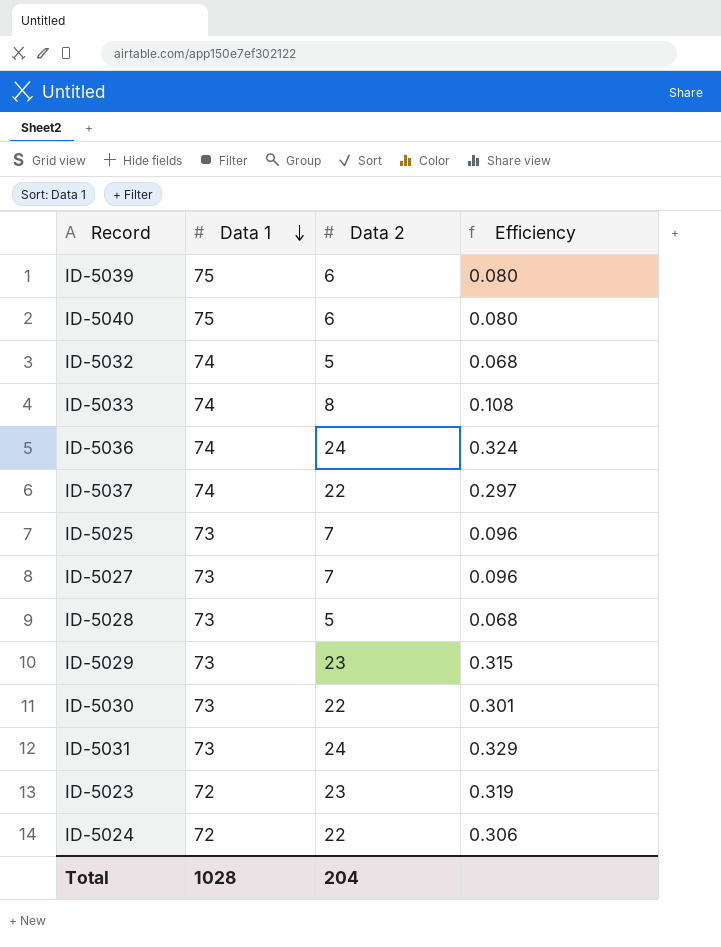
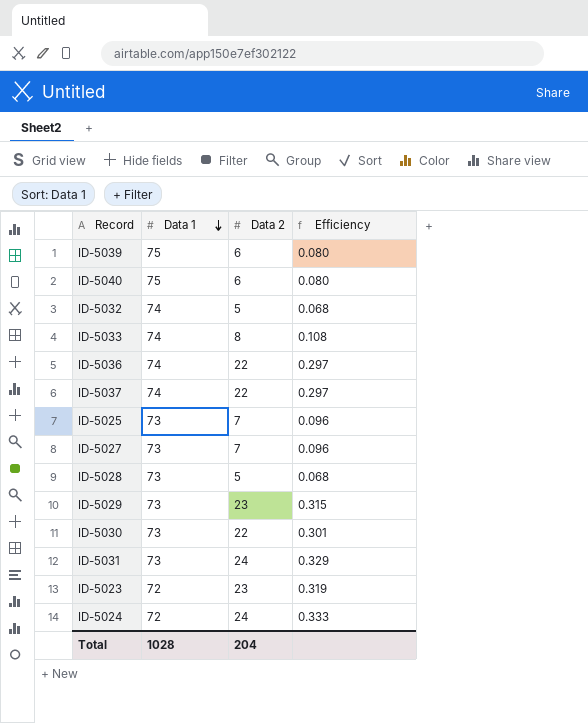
ID-5036 | Data 2: 24 -> 22
ID-5036 | Efficiency: 0.324 -> 0.297
ID-5024 | Data 2: 22 -> 24
ID-5024 | Efficiency: 0.306 -> 0.333

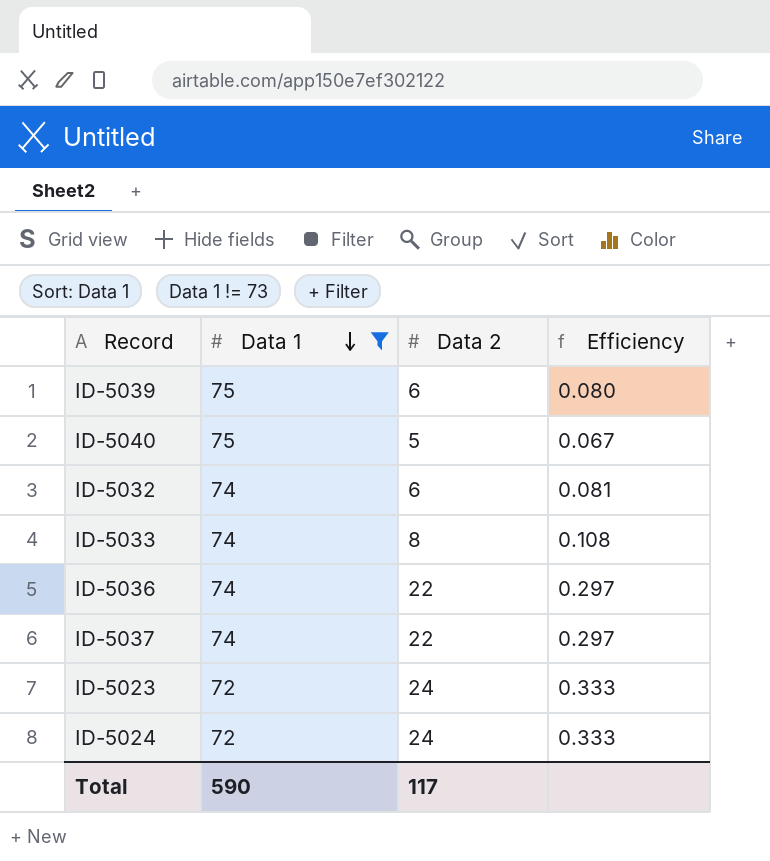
filter: none -> Data 1 != 73
ID-5040 | Data 2: 6 -> 5
ID-5040 | Efficiency: 0.080 -> 0.067
ID-5032 | Data 2: 5 -> 6
ID-5032 | Efficiency: 0.068 -> 0.081
ID-5023 | Data 2: 23 -> 24
ID-5023 | Efficiency: 0.319 -> 0.333
Total | Data 1: 1028 -> 590
Total | Data 2: 204 -> 117

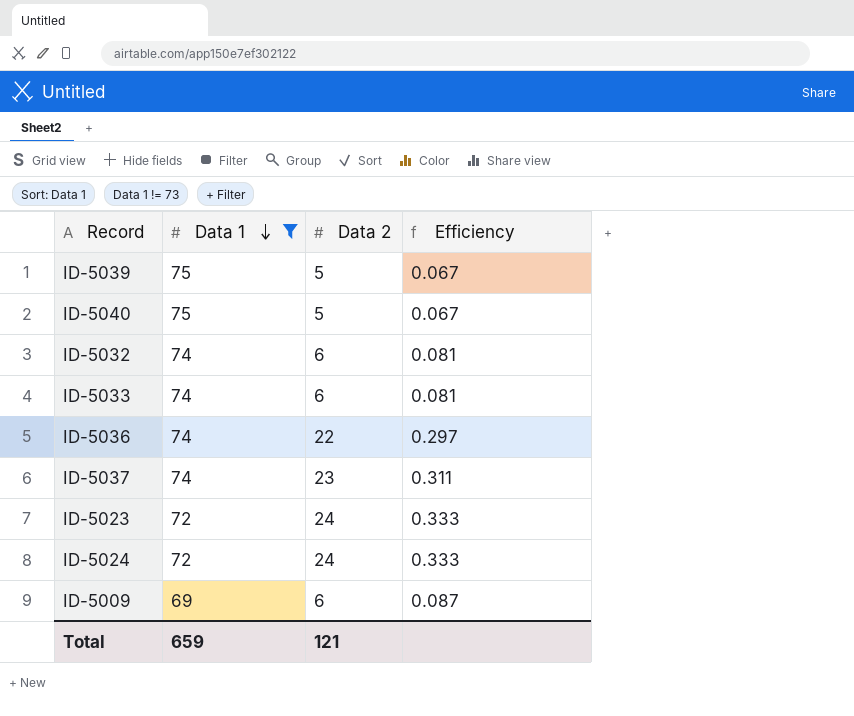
ID-5039 | Data 2: 6 -> 5
ID-5039 | Efficiency: 0.080 -> 0.067
ID-5033 | Data 2: 8 -> 6
ID-5033 | Efficiency: 0.108 -> 0.081
ID-5037 | Data 2: 22 -> 23
ID-5037 | Efficiency: 0.297 -> 0.311
row ID-5009: none -> 69 | 6 | 0.087
Total | Data 1: 590 -> 659
Total | Data 2: 117 -> 121

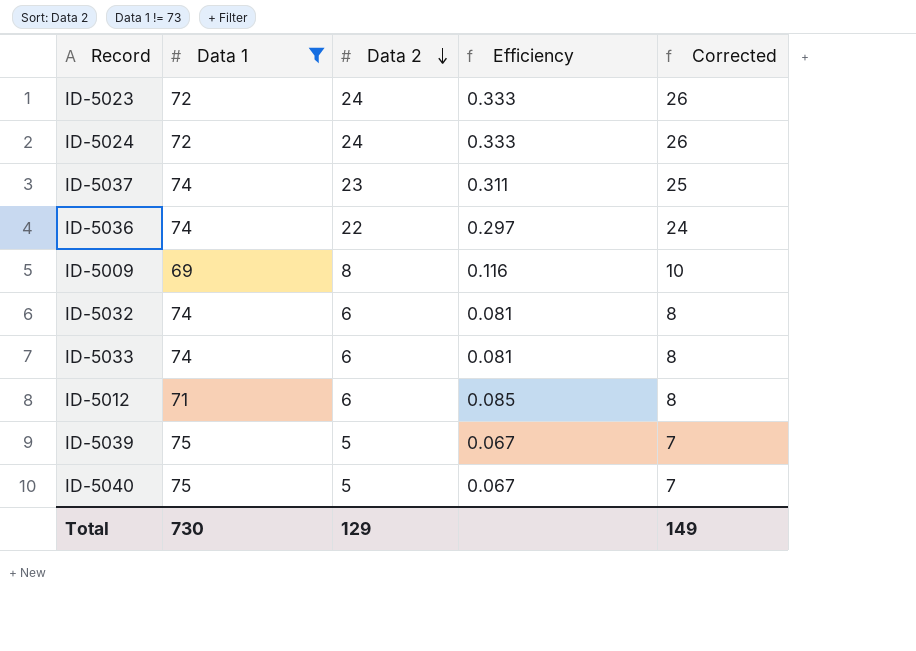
row order: Data 1 descending -> Data 2 descending
column Corrected | formula: none -> [Data 2] + 2
ID-5009 | Data 2: 6 -> 8
ID-5009 | Efficiency: 0.087 -> 0.116
row ID-5012: none -> 71 | 6 | 0.085 | 8
Total | Data 1: 659 -> 730
Total | Data 2: 121 -> 129

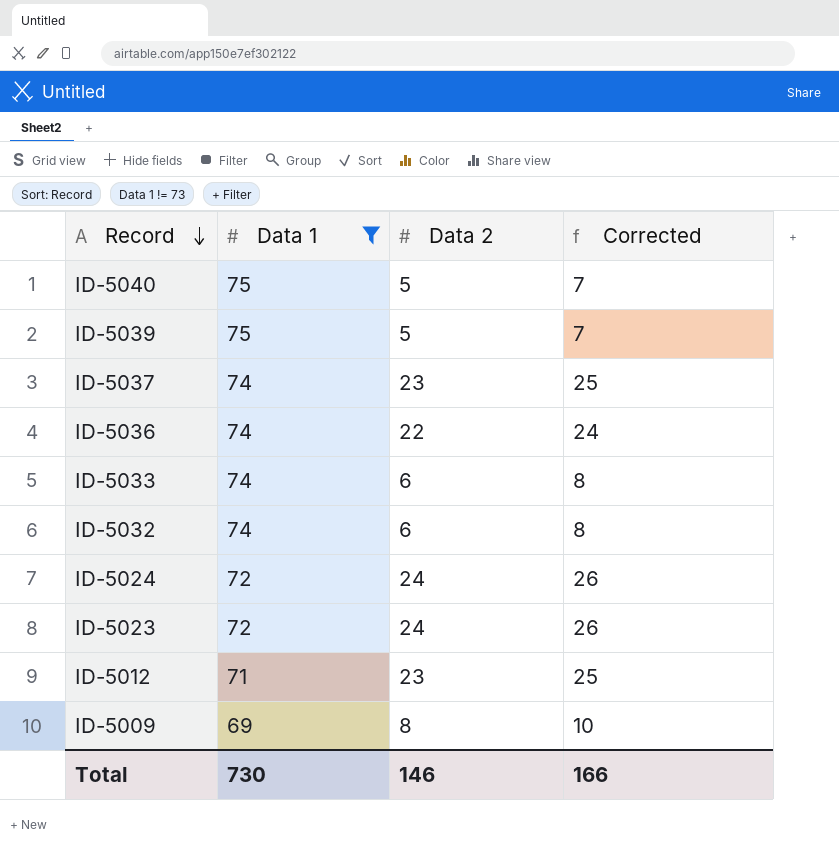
row order: Data 2 descending -> Record descending
column Efficiency | formula: [Data 2] / [Data 1] -> none
ID-5012 | Data 2: 6 -> 23
ID-5012 | Corrected: 8 -> 25
Total | Data 2: 129 -> 146
Total | Corrected: 149 -> 166

